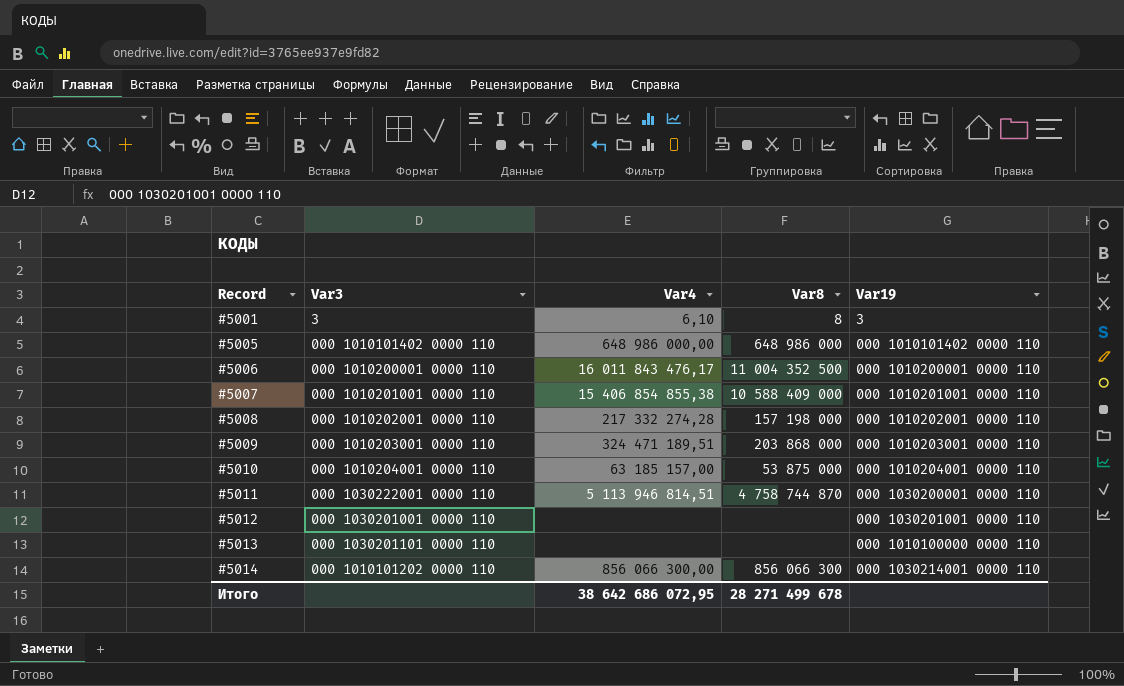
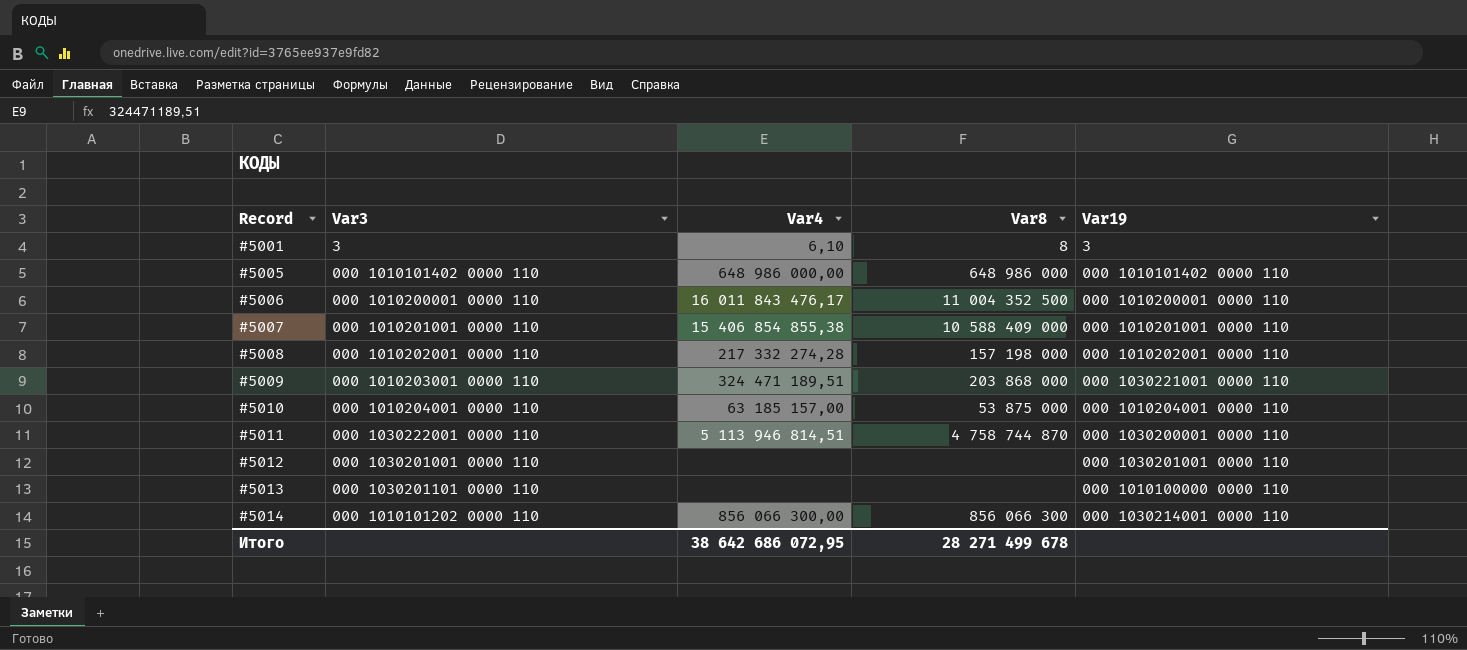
#5009 | Var19: 000 1010203001 0000 110 -> 000 1030221001 0000 110

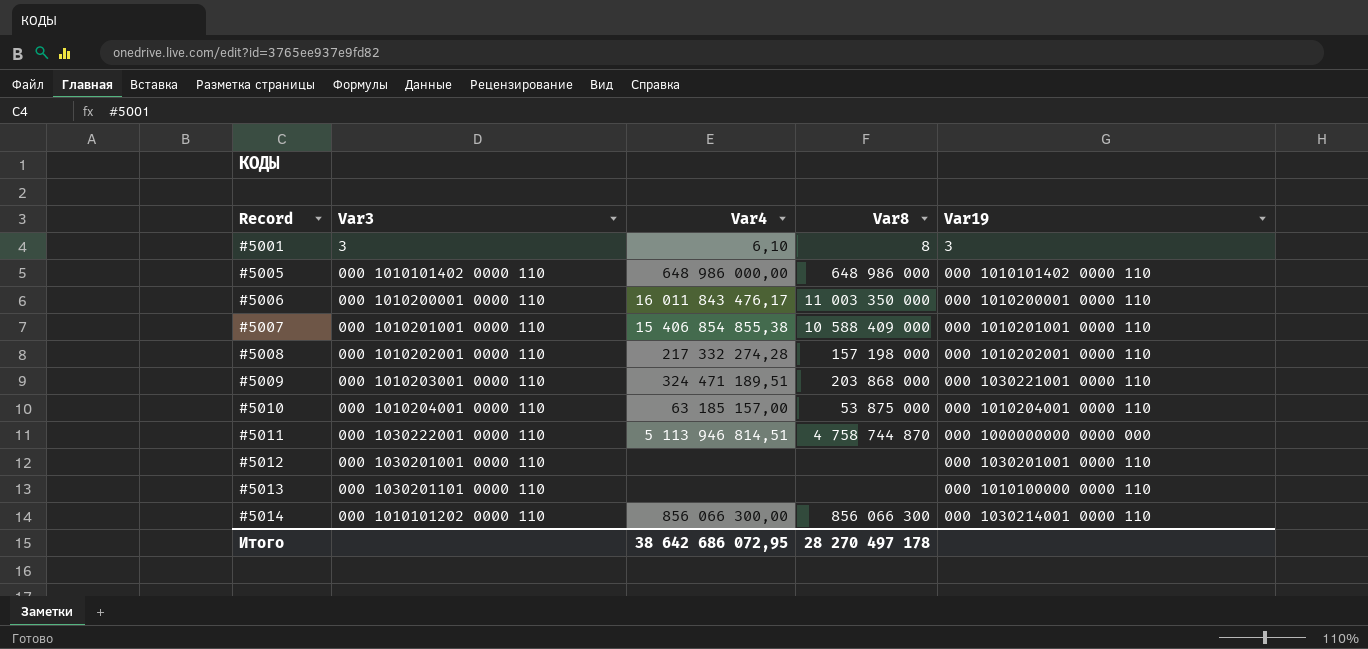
#5006 | Var8: 11 004 352 500 -> 11 003 350 000
#5011 | Var19: 000 1030200001 0000 110 -> 000 1000000000 0000 000
Итого | Var8: 28 271 499 678 -> 28 270 497 178

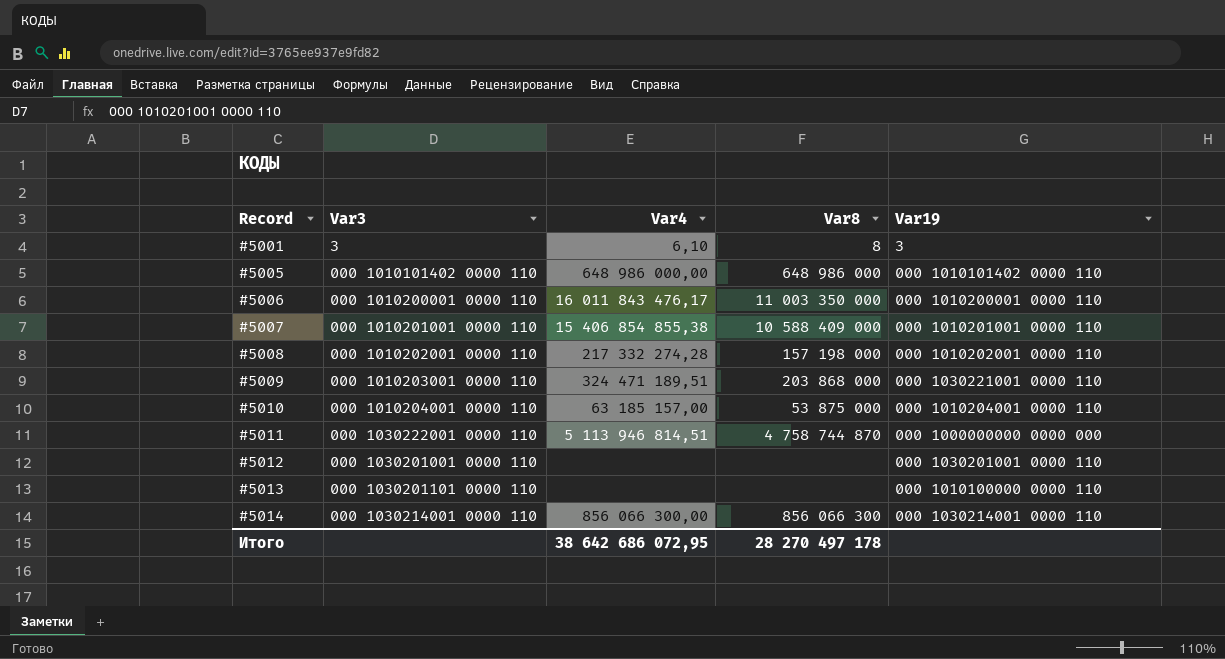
#5014 | Var3: 000 1010101202 0000 110 -> 000 1030214001 0000 110

